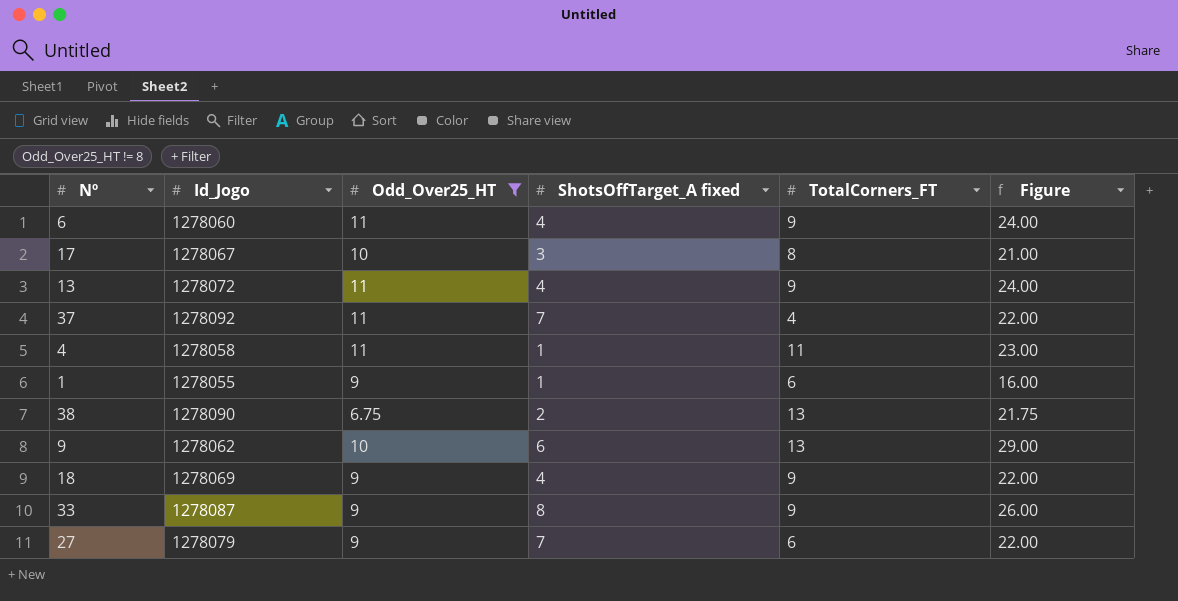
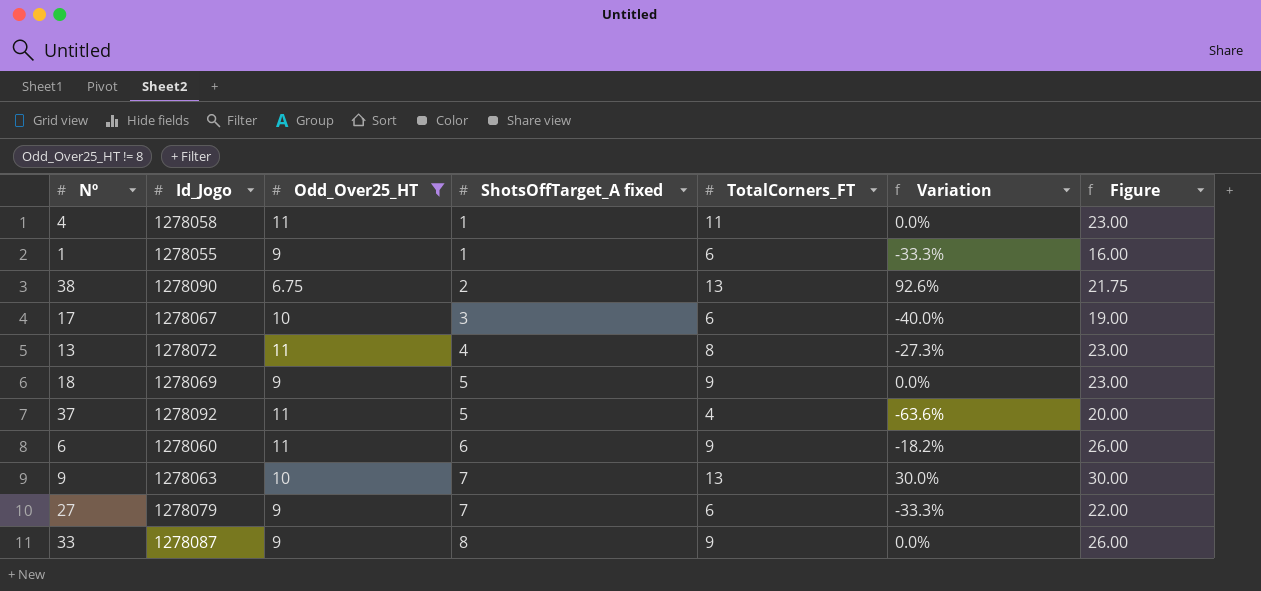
row order: none -> ShotsOffTarget_A fixed ascending
column Variation | formula: none -> ([TotalCorners_FT] - [Odd_Over25_HT]) / [Odd_Over25_HT]
17 | TotalCorners_FT: 8 -> 6
17 | Figure: 21.00 -> 19.00
13 | TotalCorners_FT: 9 -> 8
13 | Figure: 24.00 -> 23.00
18 | ShotsOffTarget_A fixed: 4 -> 5
18 | Figure: 22.00 -> 23.00
37 | ShotsOffTarget_A fixed: 7 -> 5
37 | Figure: 22.00 -> 20.00
6 | ShotsOffTarget_A fixed: 4 -> 6
6 | Figure: 24.00 -> 26.00
9 | Id_Jogo: 1278062 -> 1278063
9 | ShotsOffTarget_A fixed: 6 -> 7
9 | Figure: 29.00 -> 30.00

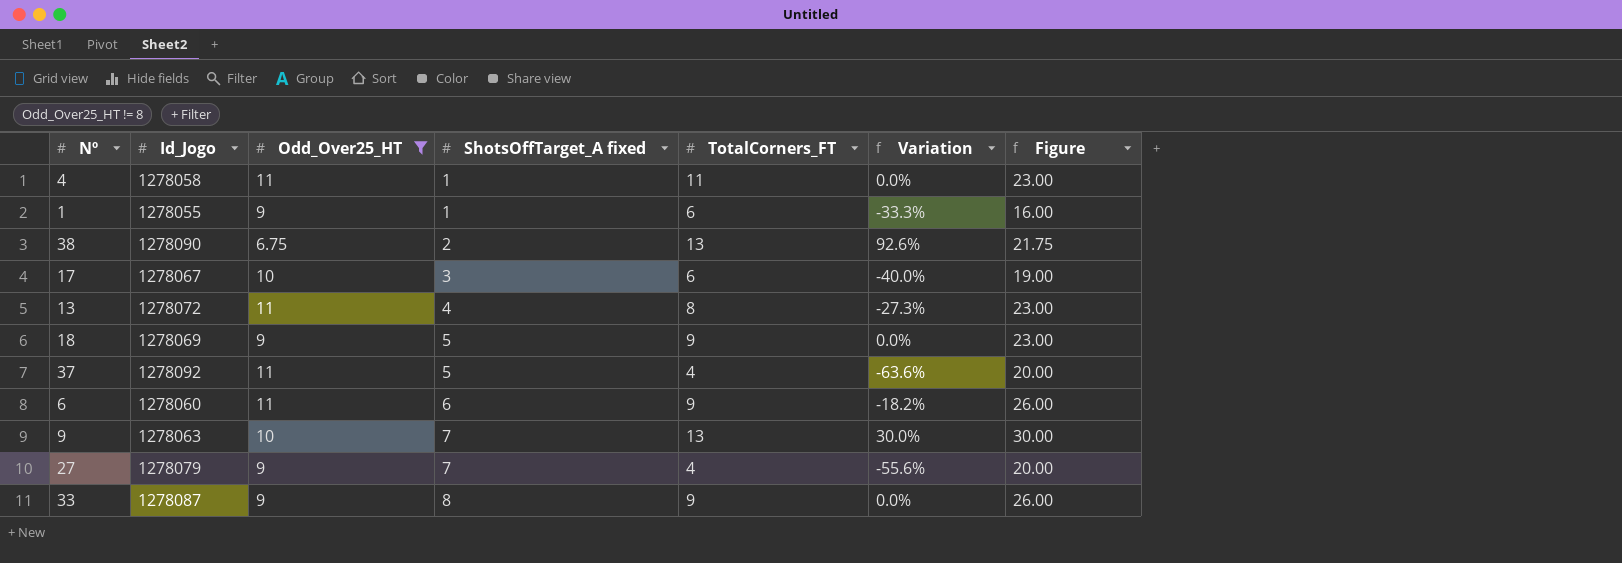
27 | TotalCorners_FT: 6 -> 4
27 | Variation: -33.3% -> -55.6%
27 | Figure: 22.00 -> 20.00

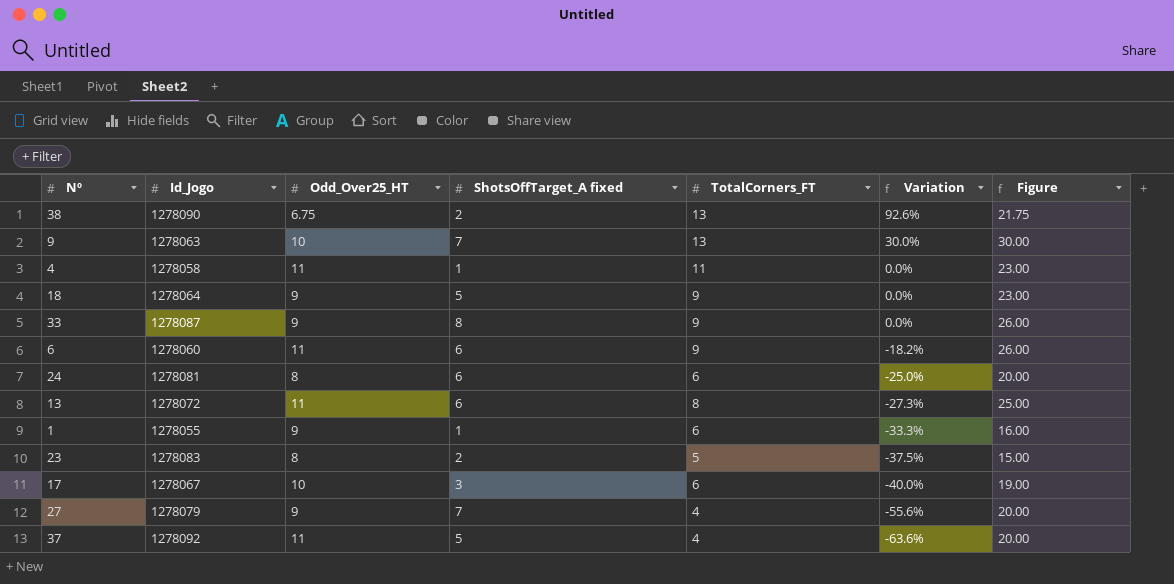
filter: Odd_Over25_HT != 8 -> none
row order: ShotsOffTarget_A fixed ascending -> Variation descending
18 | Id_Jogo: 1278069 -> 1278064
13 | ShotsOffTarget_A fixed: 4 -> 6
13 | Figure: 23.00 -> 25.00

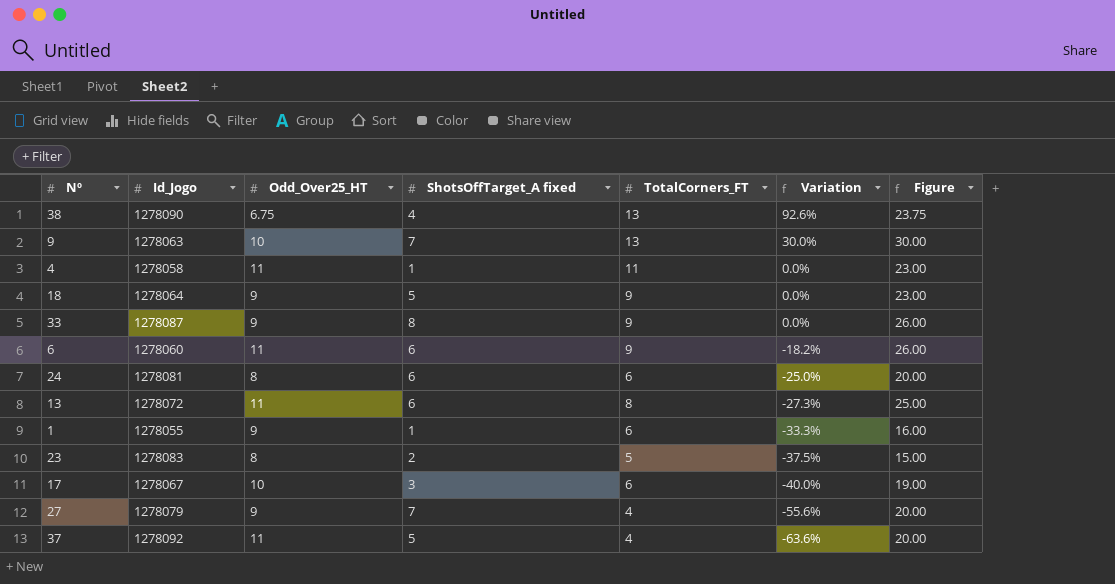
38 | ShotsOffTarget_A fixed: 2 -> 4
38 | Figure: 21.75 -> 23.75

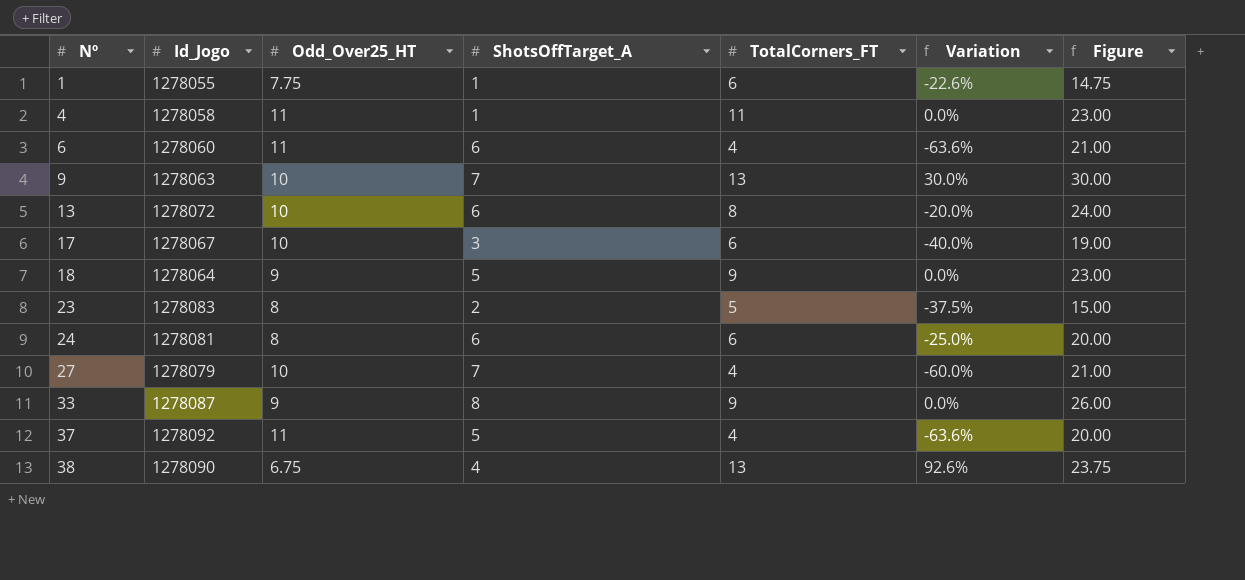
row order: Variation descending -> Nº ascending
column name: ShotsOffTarget_A fixed -> ShotsOffTarget_A
1 | Odd_Over25_HT: 9 -> 7.75
1 | Variation: -33.3% -> -22.6%
1 | Figure: 16.00 -> 14.75
6 | TotalCorners_FT: 9 -> 4
6 | Variation: -18.2% -> -63.6%
6 | Figure: 26.00 -> 21.00
13 | Odd_Over25_HT: 11 -> 10
13 | Variation: -27.3% -> -20.0%
13 | Figure: 25.00 -> 24.00
27 | Odd_Over25_HT: 9 -> 10
27 | Variation: -55.6% -> -60.0%
27 | Figure: 20.00 -> 21.00

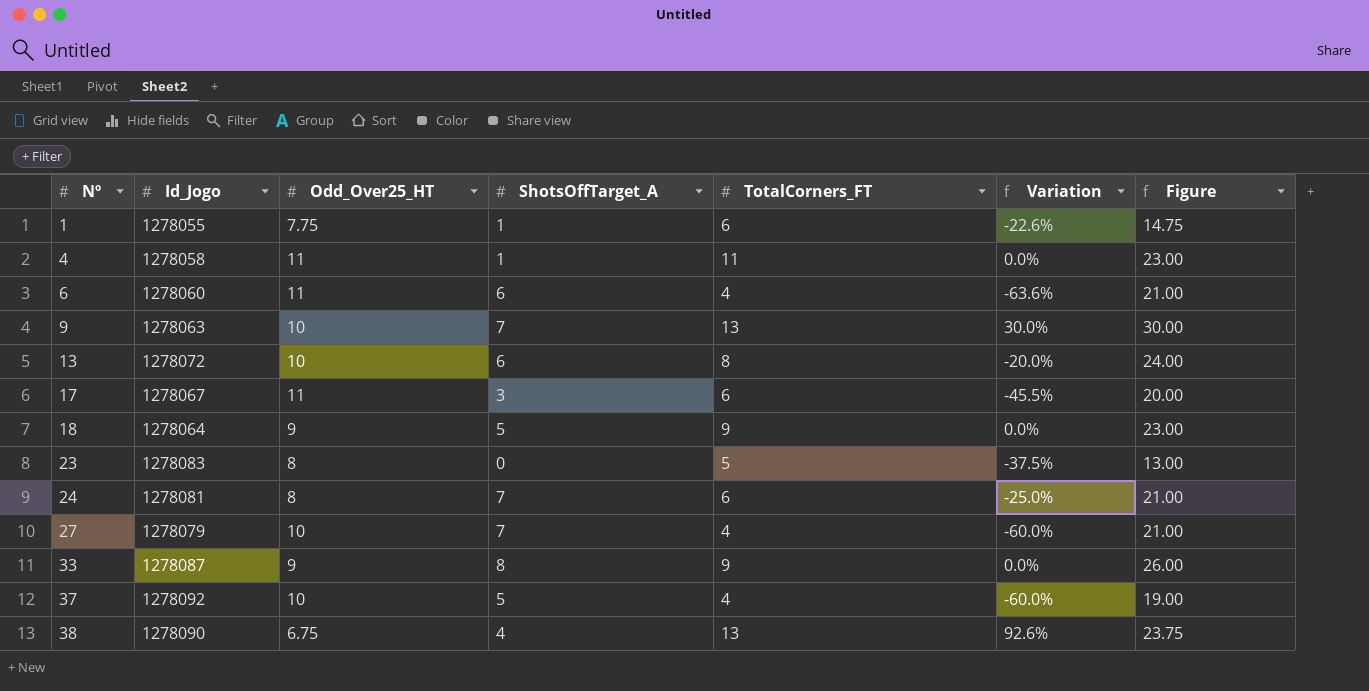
17 | Odd_Over25_HT: 10 -> 11
17 | Variation: -40.0% -> -45.5%
17 | Figure: 19.00 -> 20.00
23 | ShotsOffTarget_A: 2 -> 0
23 | Figure: 15.00 -> 13.00
24 | ShotsOffTarget_A: 6 -> 7
24 | Figure: 20.00 -> 21.00
37 | Odd_Over25_HT: 11 -> 10
37 | Variation: -63.6% -> -60.0%
37 | Figure: 20.00 -> 19.00

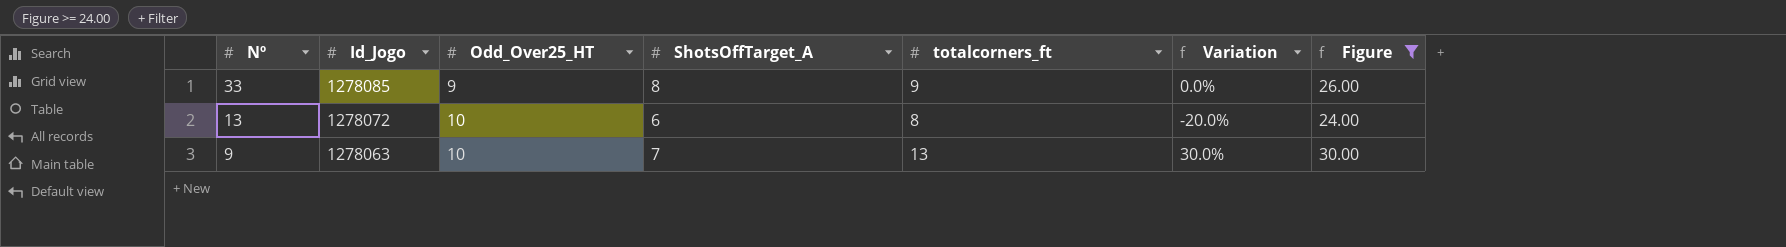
filter: none -> Figure >= 24.00
row order: Nº ascending -> Nº descending
column name: TotalCorners_FT -> totalcorners_ft
33 | Id_Jogo: 1278087 -> 1278085

